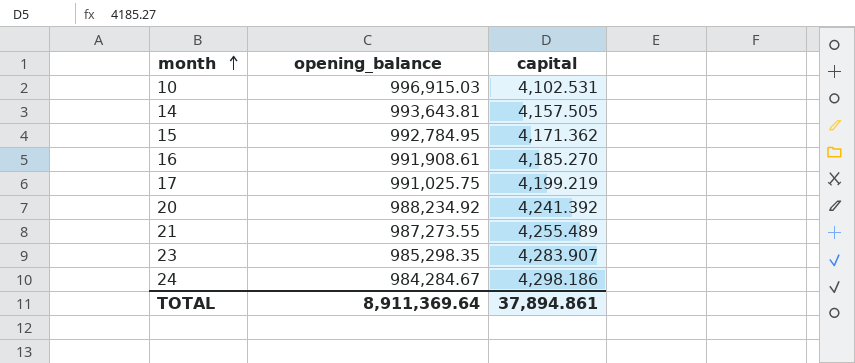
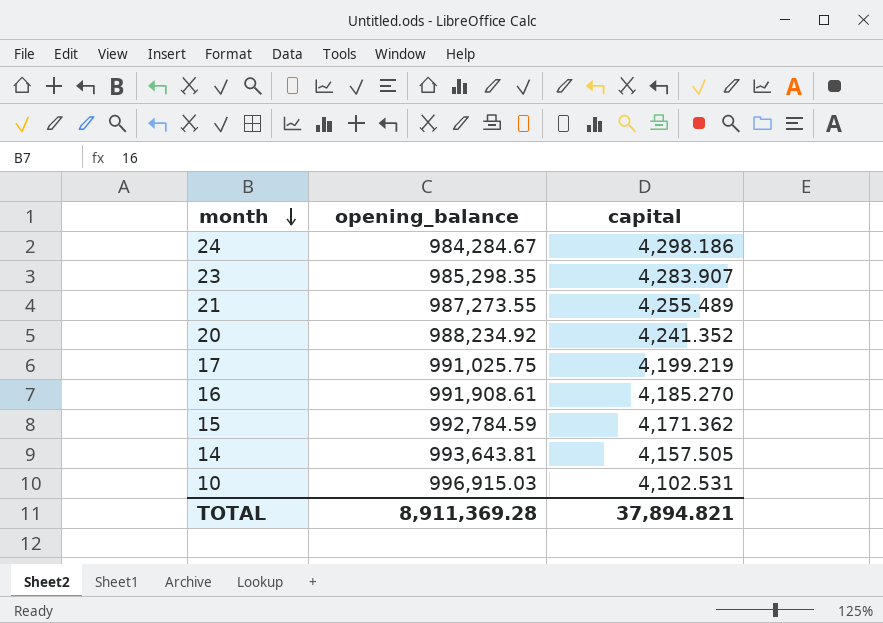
row order: month ascending -> month descending
20 | capital: 4,241.392 -> 4,241.352
15 | opening_balance: 992,784.95 -> 992,784.59
TOTAL | opening_balance: 8,911,369.64 -> 8,911,369.28
TOTAL | capital: 37,894.861 -> 37,894.821

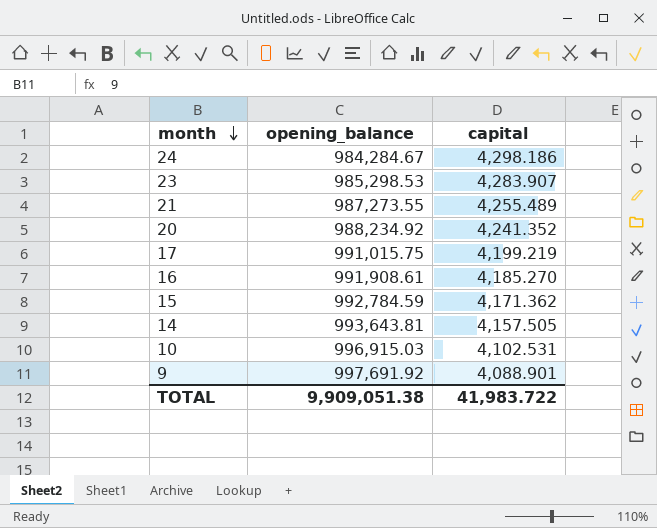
23 | opening_balance: 985,298.35 -> 985,298.53
17 | opening_balance: 991,025.75 -> 991,015.75
row 9: none -> 997,691.92 | 4,088.901
TOTAL | opening_balance: 8,911,369.28 -> 9,909,051.38
TOTAL | capital: 37,894.821 -> 41,983.722

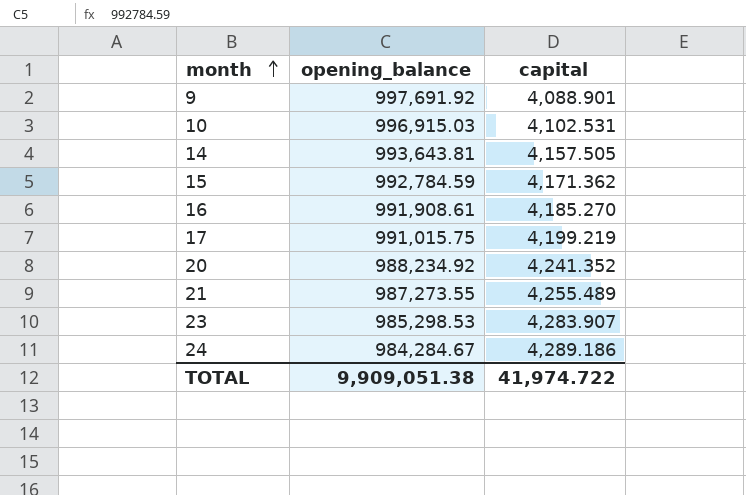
row order: month descending -> month ascending
24 | capital: 4,298.186 -> 4,289.186
TOTAL | capital: 41,983.722 -> 41,974.722

